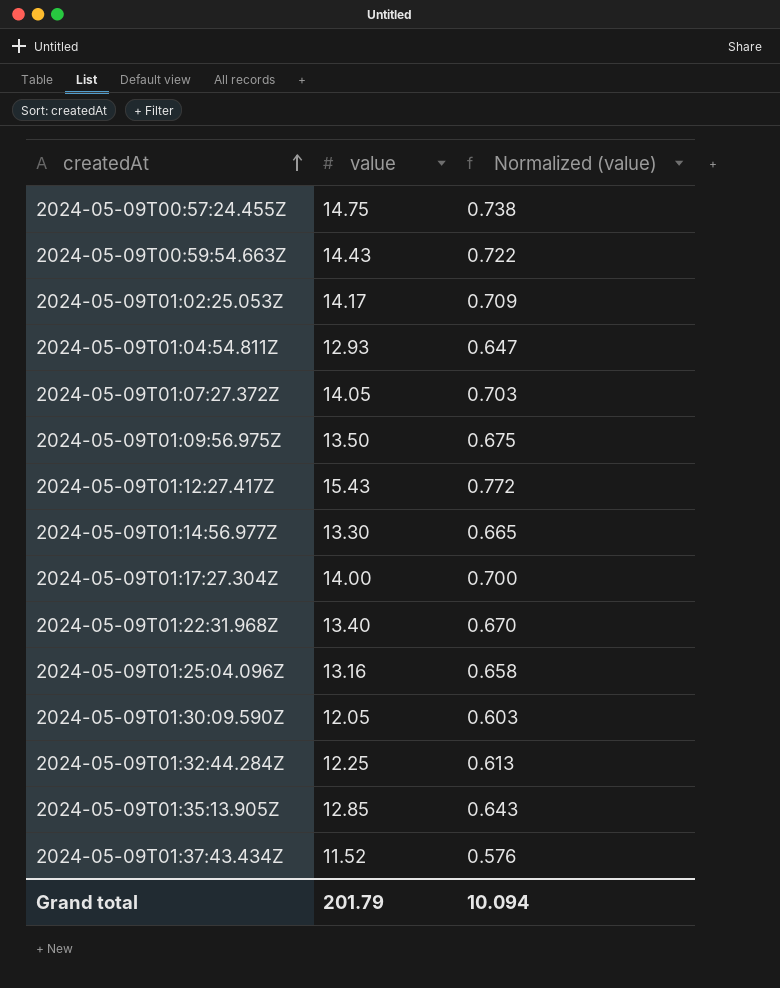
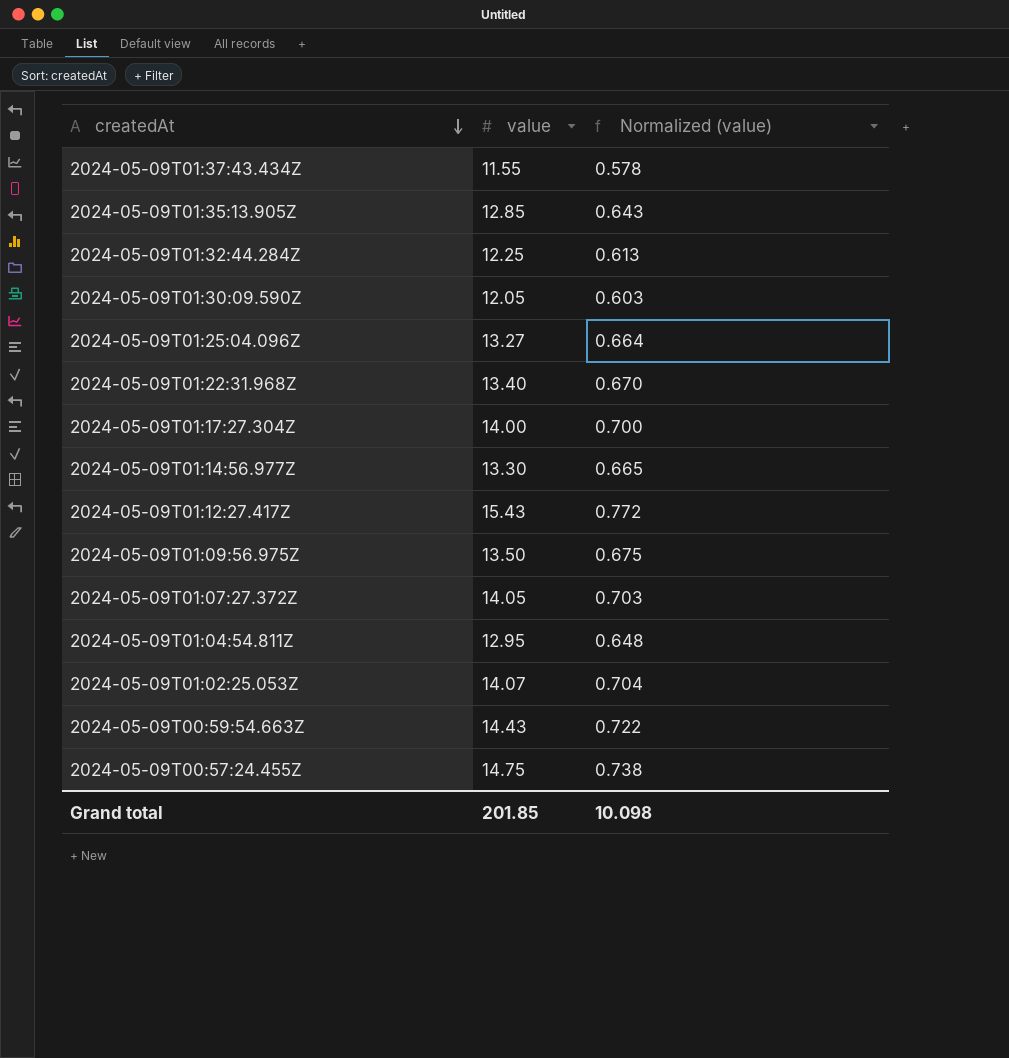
row order: createdAt ascending -> createdAt descending
2024-05-09T01:37:43.434Z | value: 11.52 -> 11.55
2024-05-09T01:37:43.434Z | Normalized (value): 0.576 -> 0.578
2024-05-09T01:25:04.096Z | value: 13.16 -> 13.27
2024-05-09T01:25:04.096Z | Normalized (value): 0.658 -> 0.664
2024-05-09T01:04:54.811Z | value: 12.93 -> 12.95
2024-05-09T01:04:54.811Z | Normalized (value): 0.647 -> 0.648
2024-05-09T01:02:25.053Z | value: 14.17 -> 14.07
2024-05-09T01:02:25.053Z | Normalized (value): 0.709 -> 0.704
Grand total | value: 201.79 -> 201.85
Grand total | Normalized (value): 10.094 -> 10.098

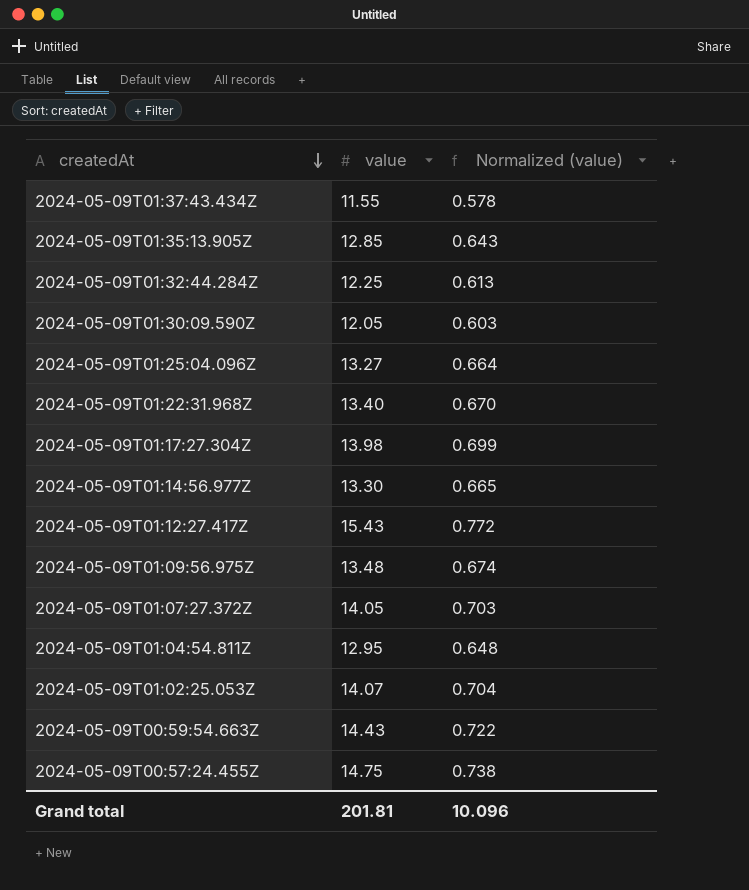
2024-05-09T01:17:27.304Z | value: 14.00 -> 13.98
2024-05-09T01:17:27.304Z | Normalized (value): 0.700 -> 0.699
2024-05-09T01:09:56.975Z | value: 13.50 -> 13.48
2024-05-09T01:09:56.975Z | Normalized (value): 0.675 -> 0.674
Grand total | value: 201.85 -> 201.81
Grand total | Normalized (value): 10.098 -> 10.096

